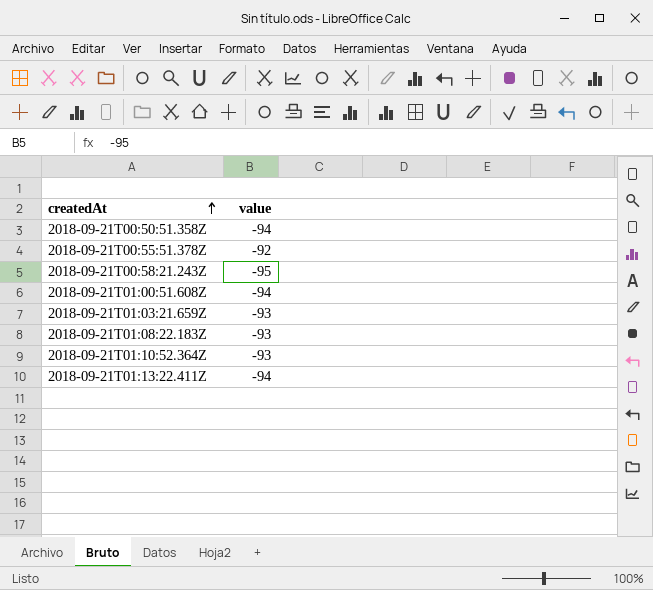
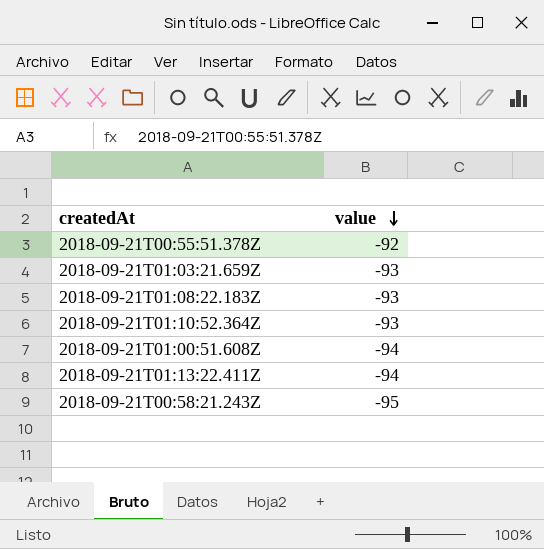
row order: createdAt ascending -> value descending
row 2018-09-21T00:50:51.358Z: -94 -> none

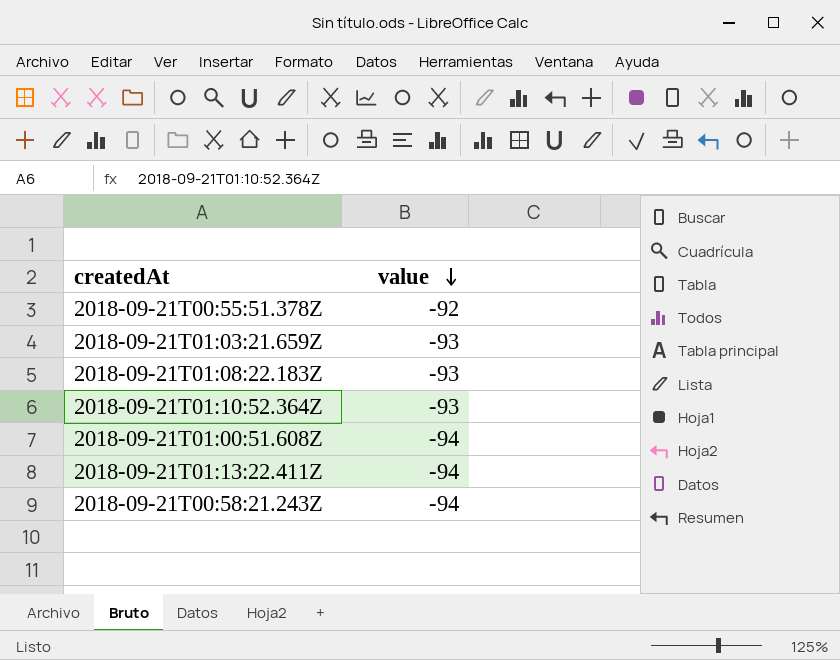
2018-09-21T00:58:21.243Z | value: -95 -> -94

